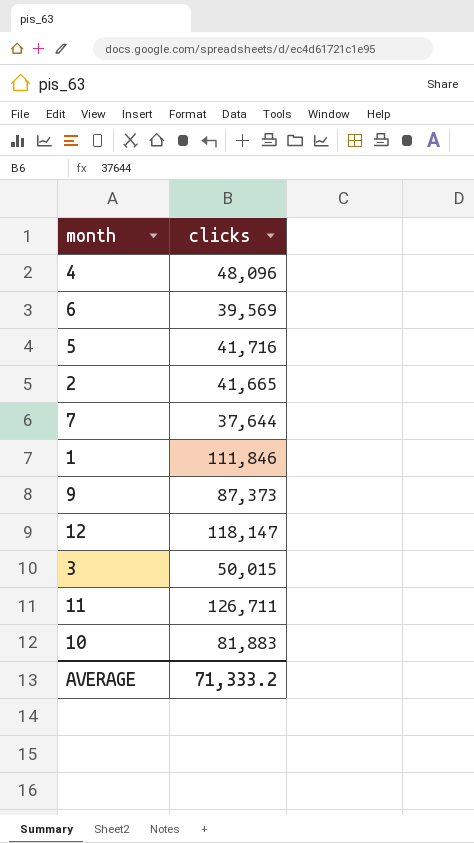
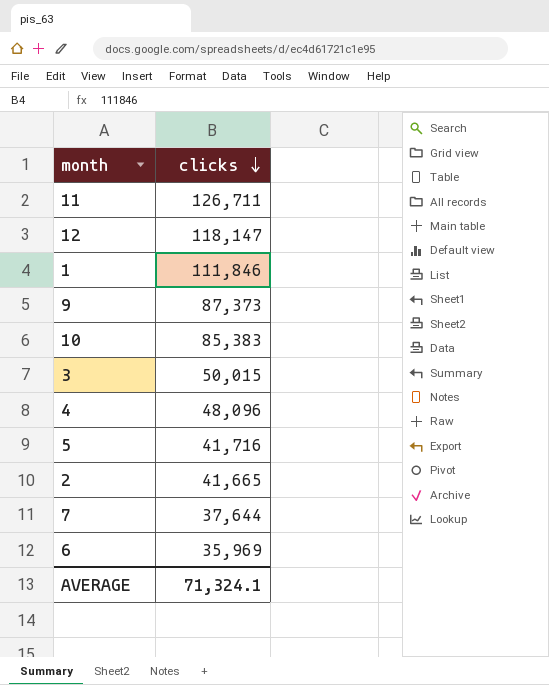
row order: none -> clicks descending
10 | clicks: 81,883 -> 85,383
6 | clicks: 39,569 -> 35,969
AVERAGE | clicks: 71,333.2 -> 71,324.1

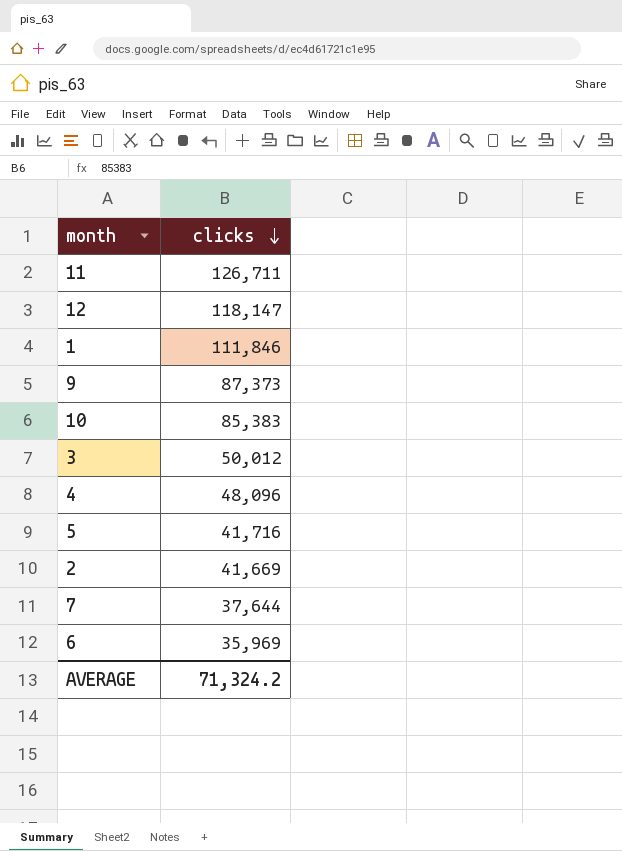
3 | clicks: 50,015 -> 50,012
2 | clicks: 41,665 -> 41,669
AVERAGE | clicks: 71,324.1 -> 71,324.2

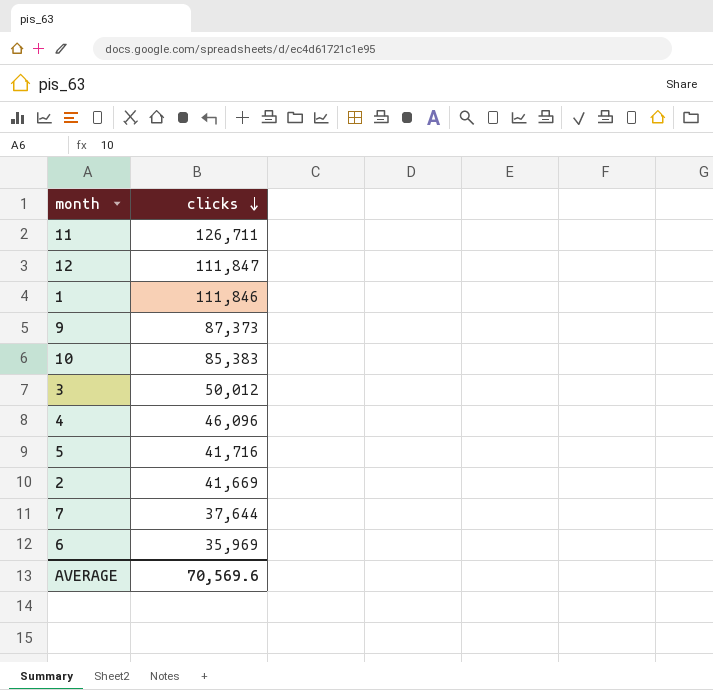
12 | clicks: 118,147 -> 111,847
4 | clicks: 48,096 -> 46,096
AVERAGE | clicks: 71,324.2 -> 70,569.6

